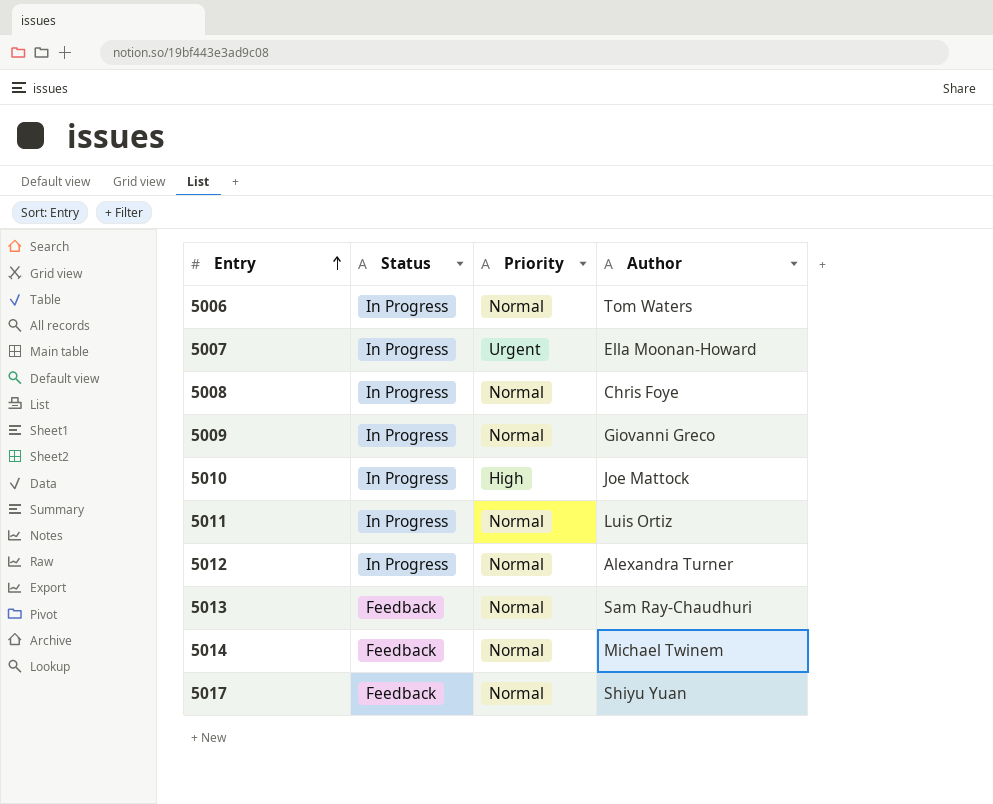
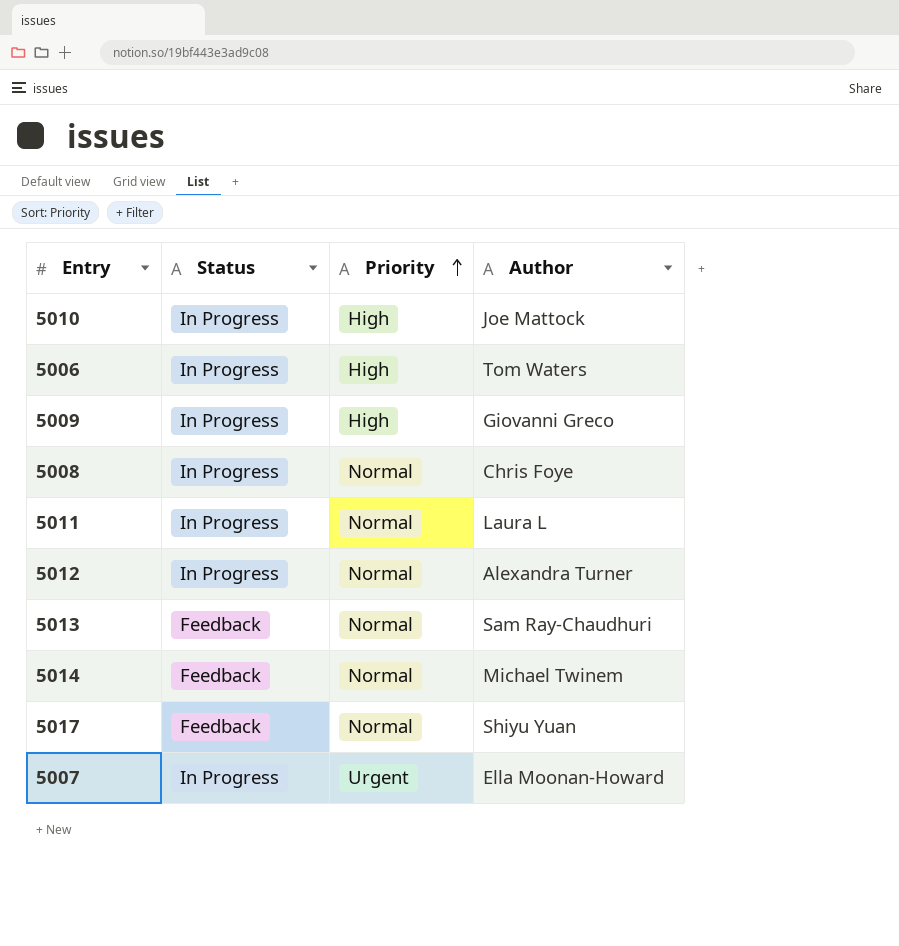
row order: Entry ascending -> Priority ascending
5006 | Priority: Normal -> High
5009 | Priority: Normal -> High
5011 | Author: Luis Ortiz -> Laura L

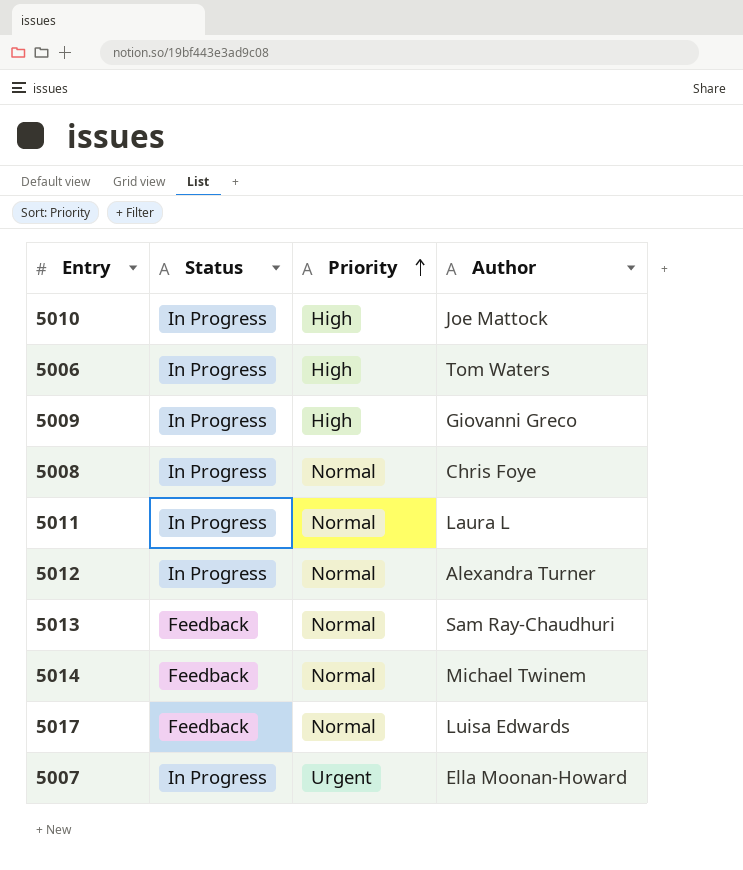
5017 | Author: Shiyu Yuan -> Luisa Edwards

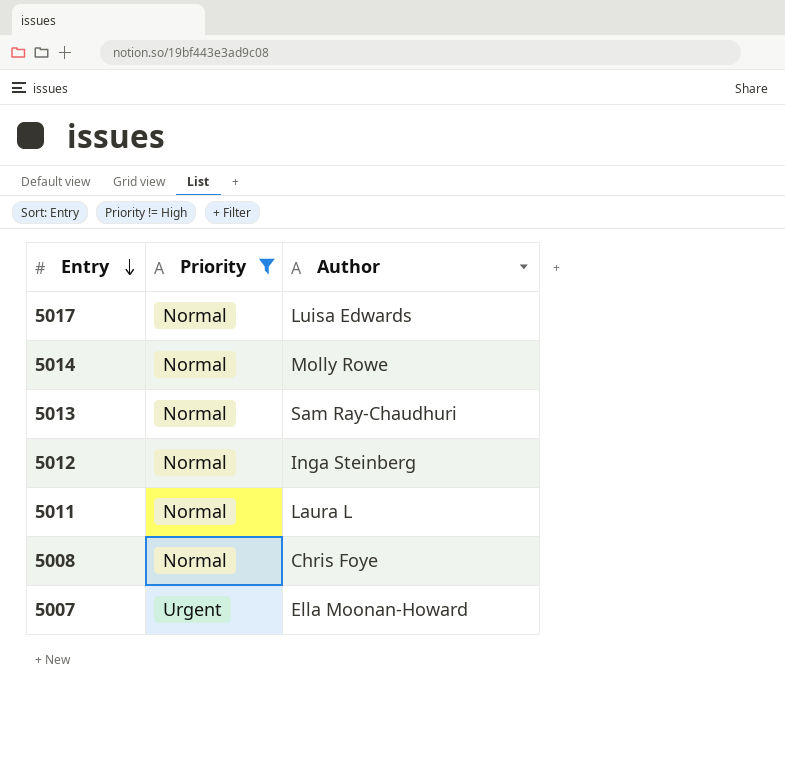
filter: none -> Priority != High
row order: Priority ascending -> Entry descending
column Status | position: 2 -> none
5014 | Author: Michael Twinem -> Molly Rowe
5012 | Author: Alexandra Turner -> Inga Steinberg

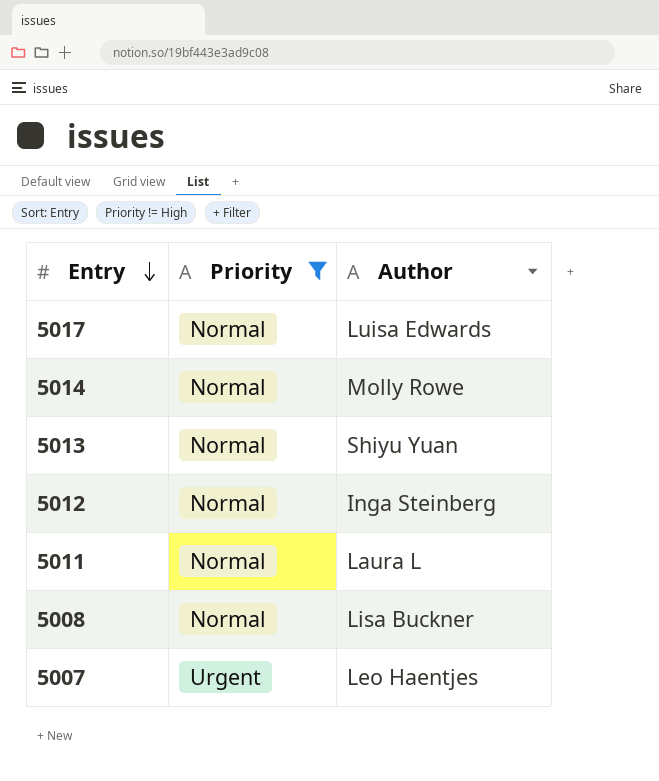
5013 | Author: Sam Ray-Chaudhuri -> Shiyu Yuan
5008 | Author: Chris Foye -> Lisa Buckner
5007 | Author: Ella Moonan-Howard -> Leo Haentjes

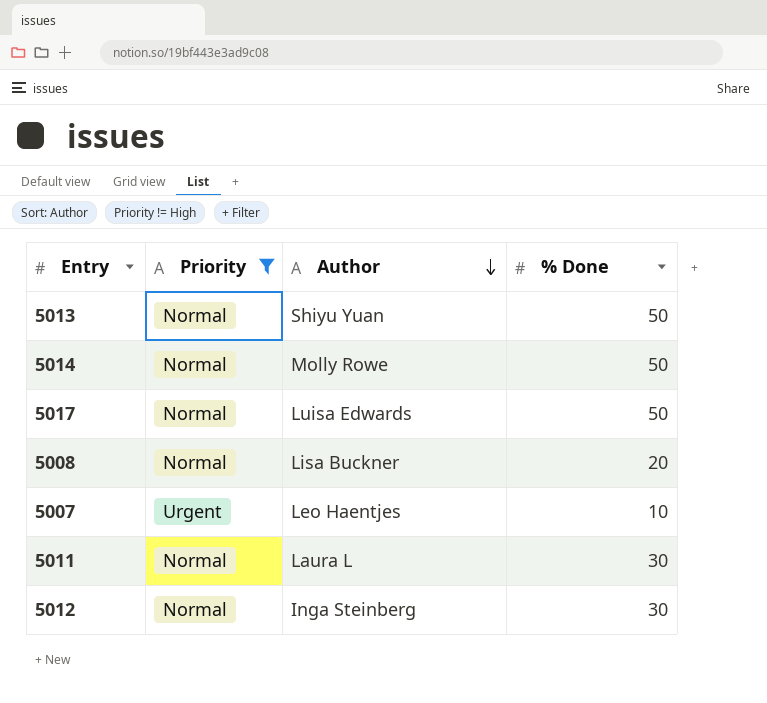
row order: Entry descending -> Author descending
column % Done | position: none -> 4

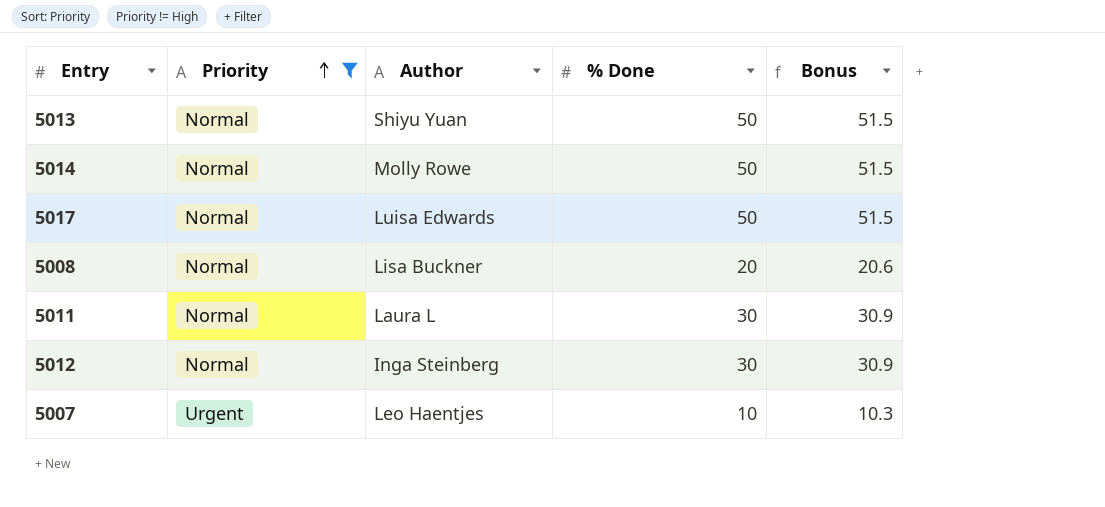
row order: Author descending -> Priority ascending
column Bonus | formula: none -> [% Done] * 1.03

